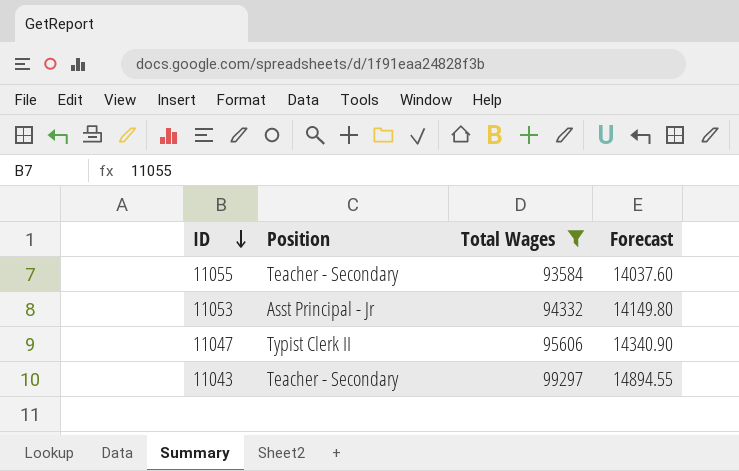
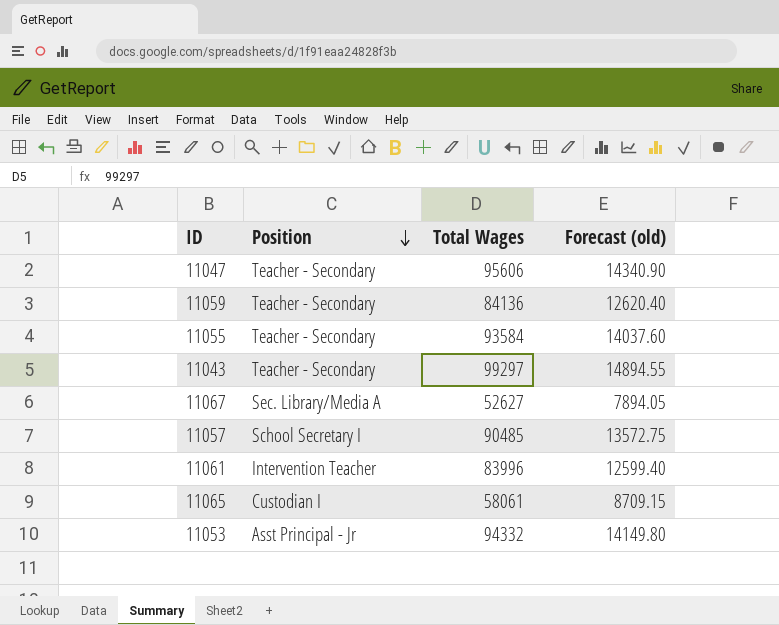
filter: Total Wages >= 93584 -> none
row order: ID descending -> Position descending
column name: Forecast -> Forecast (old)
11047 | Position: Typist Clerk II -> Teacher - Secondary

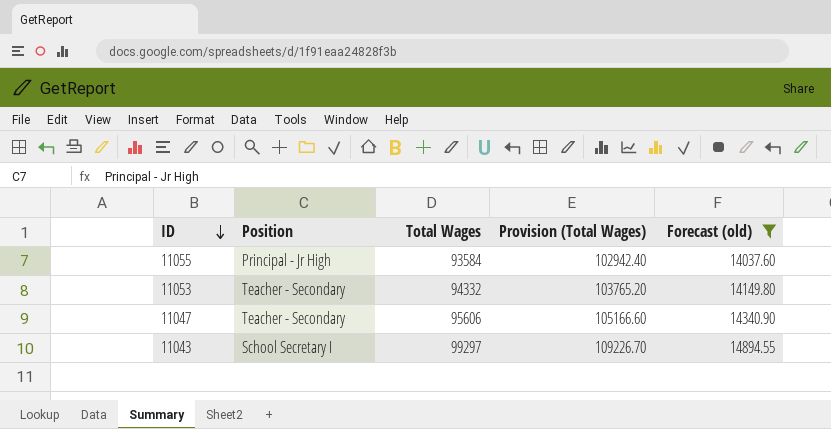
filter: none -> Forecast (old) >= 14037.60
row order: Position descending -> ID descending
column Provision (Total Wages) | formula: none -> [Total Wages] * 1.1
11055 | Position: Teacher - Secondary -> Principal - Jr High
11053 | Position: Asst Principal - Jr -> Teacher - Secondary
11043 | Position: Teacher - Secondary -> School Secretary I

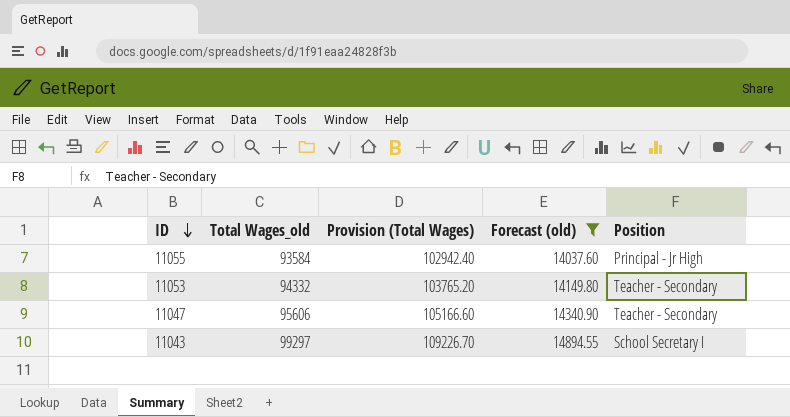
column name: Total Wages -> Total Wages_old
column Position | position: 2 -> 5

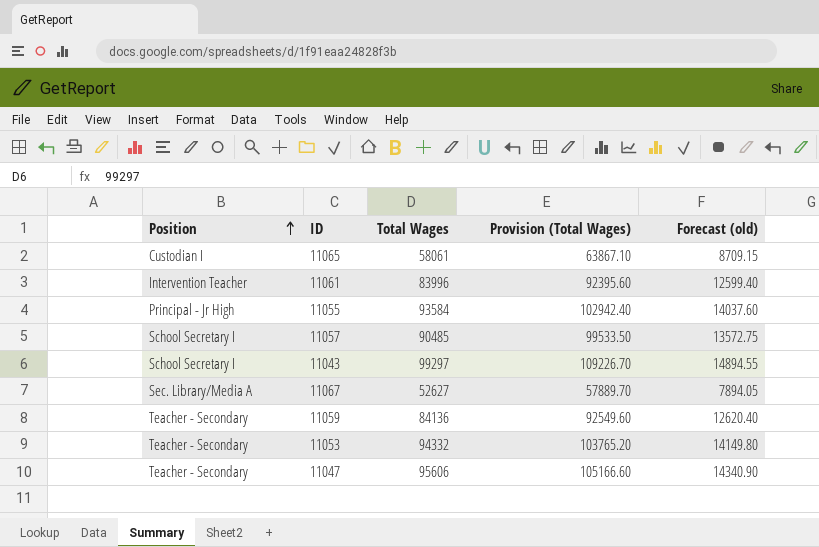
filter: Forecast (old) >= 14037.60 -> none
row order: ID descending -> Position ascending
column Position | position: 5 -> 1
column name: Total Wages_old -> Total Wages

